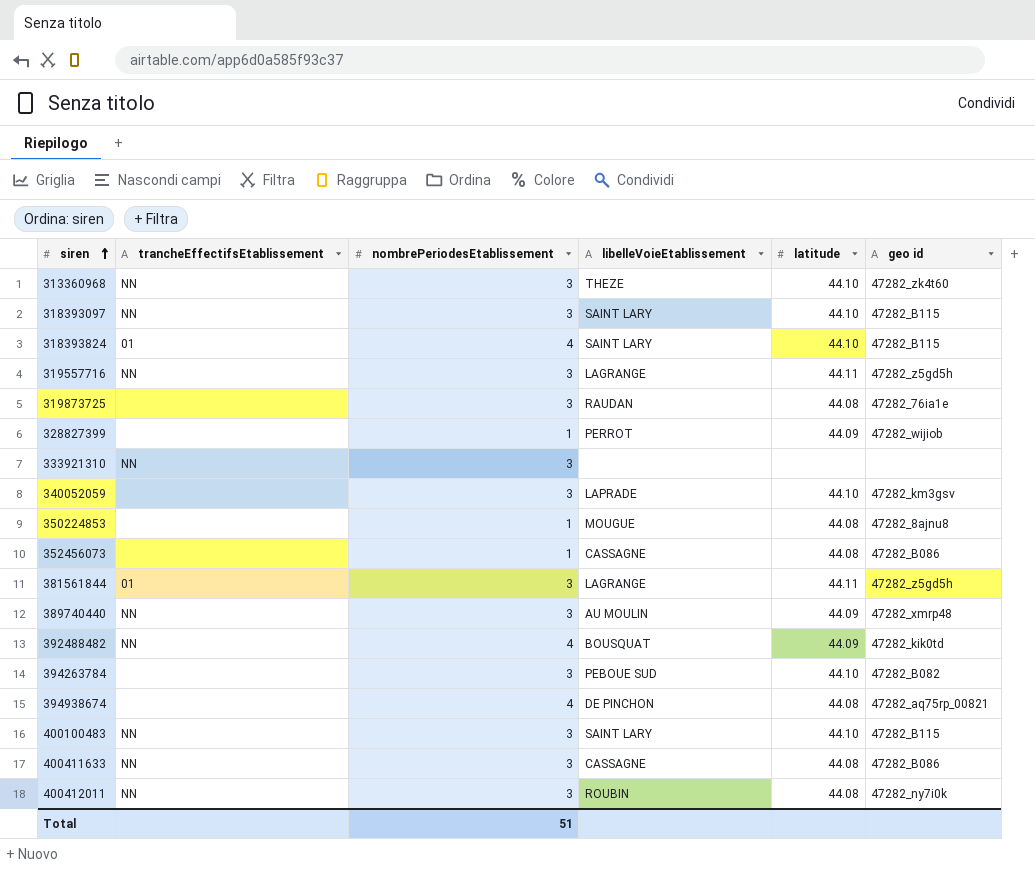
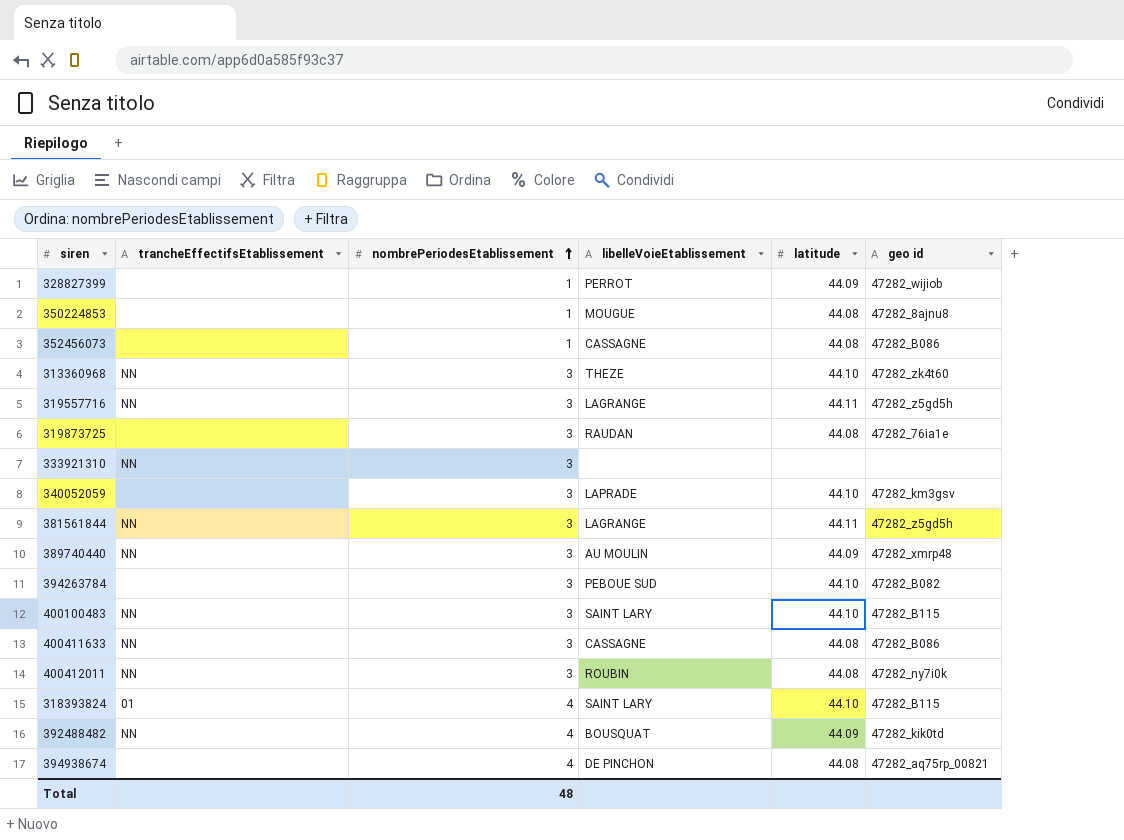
row order: siren ascending -> nombrePeriodesEtablissement ascending
row 318393097: NN | 3 | SAINT LARY | 44.10 | 47282_B115 -> none
381561844 | trancheEffectifsEtablissement: 01 -> NN
Total | nombrePeriodesEtablissement: 51 -> 48

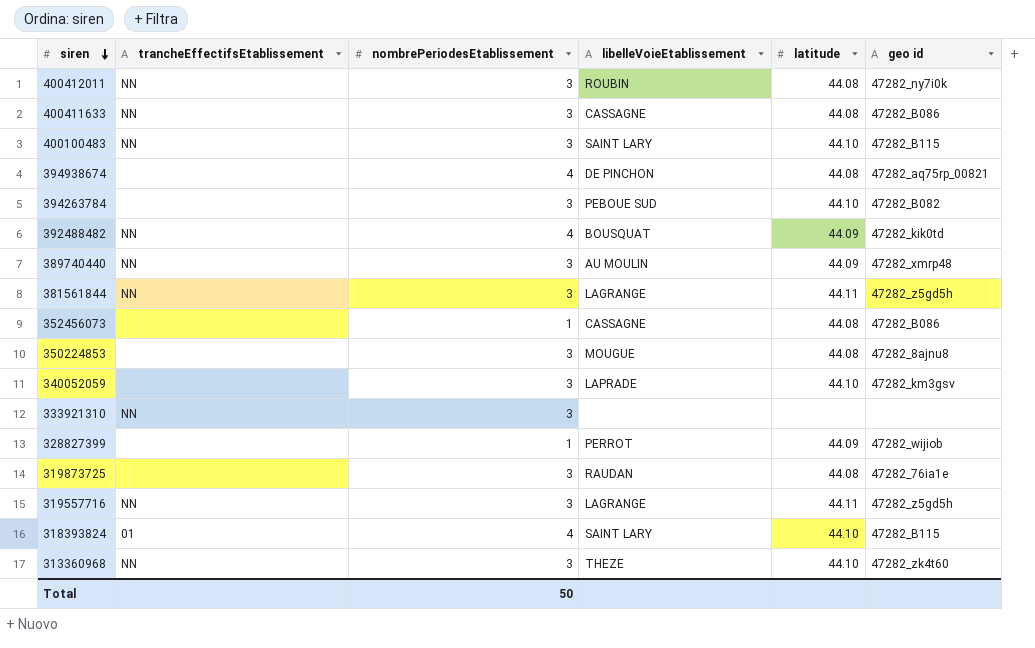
row order: nombrePeriodesEtablissement ascending -> siren descending
350224853 | nombrePeriodesEtablissement: 1 -> 3
Total | nombrePeriodesEtablissement: 48 -> 50

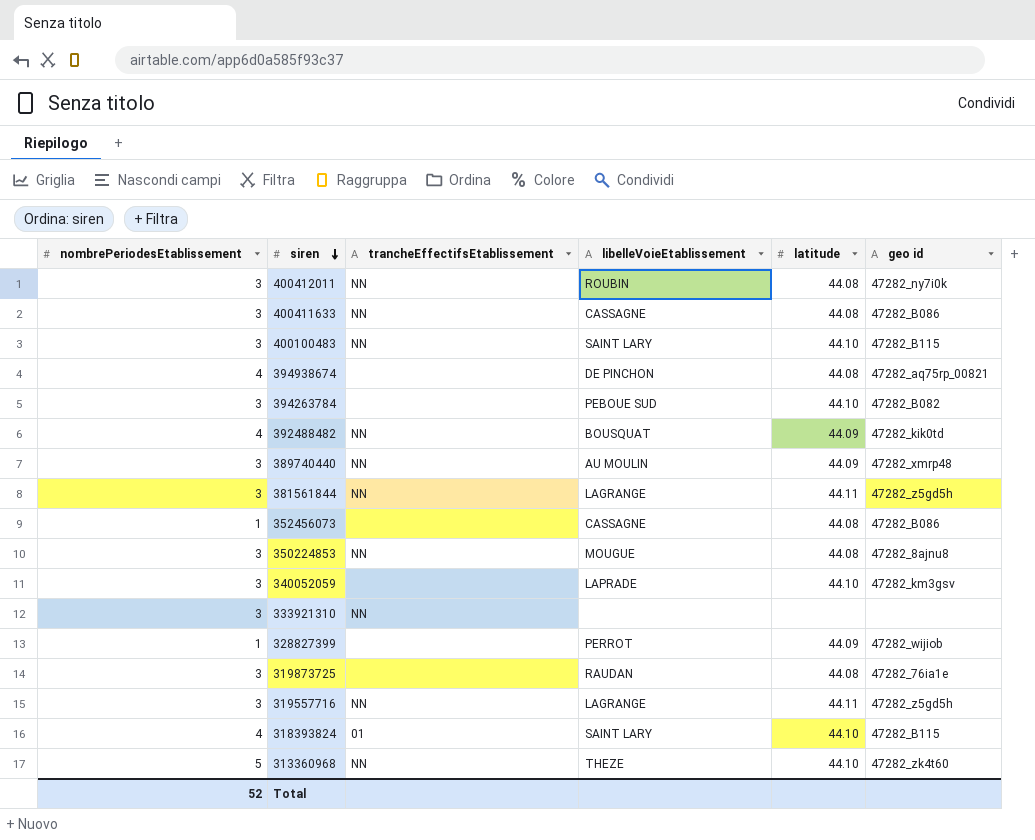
column nombrePeriodesEtablissement | position: 3 -> 1
350224853 | trancheEffectifsEtablissement: none -> NN
313360968 | nombrePeriodesEtablissement: 3 -> 5
Total | nombrePeriodesEtablissement: 50 -> 52

